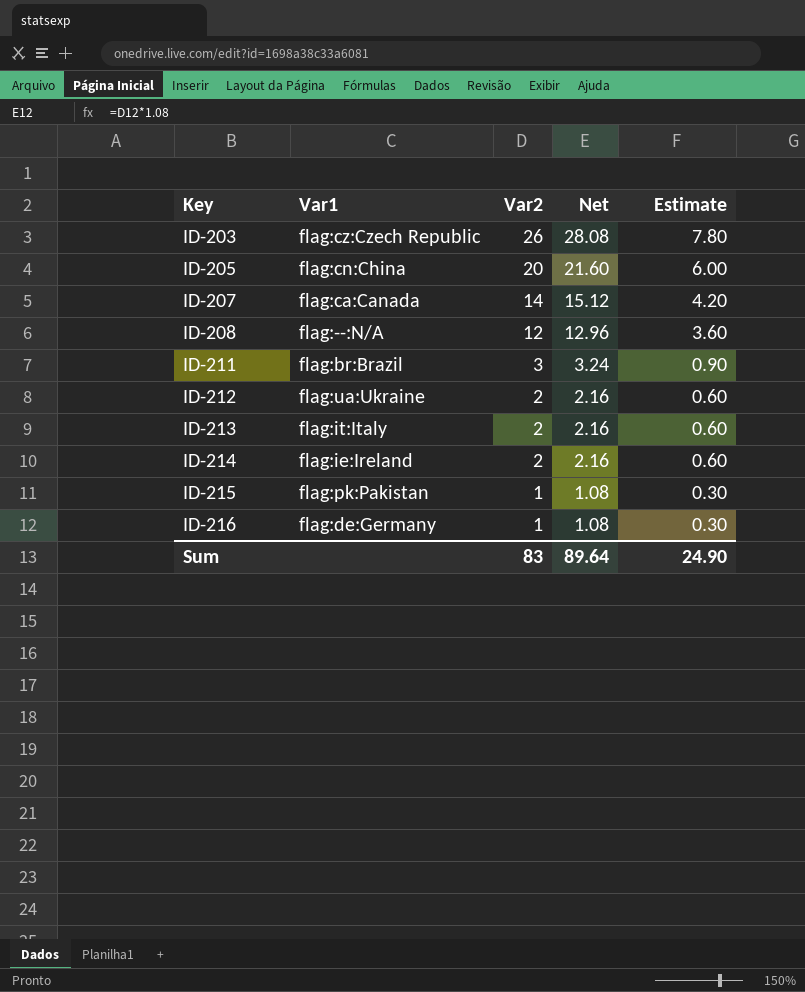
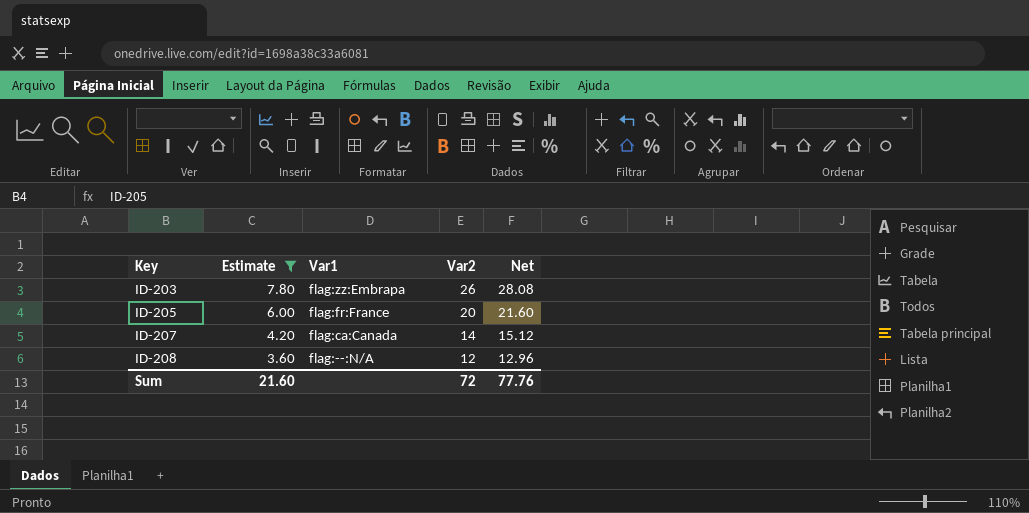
filter: none -> Estimate >= 3.60
column Estimate | position: 5 -> 2
ID-203 | Var1: flag:cz:Czech Republic -> flag:zz:Embrapa
ID-205 | Var1: flag:cn:China -> flag:fr:France
Sum | Estimate: 24.90 -> 21.60
Sum | Var2: 83 -> 72
Sum | Net: 89.64 -> 77.76

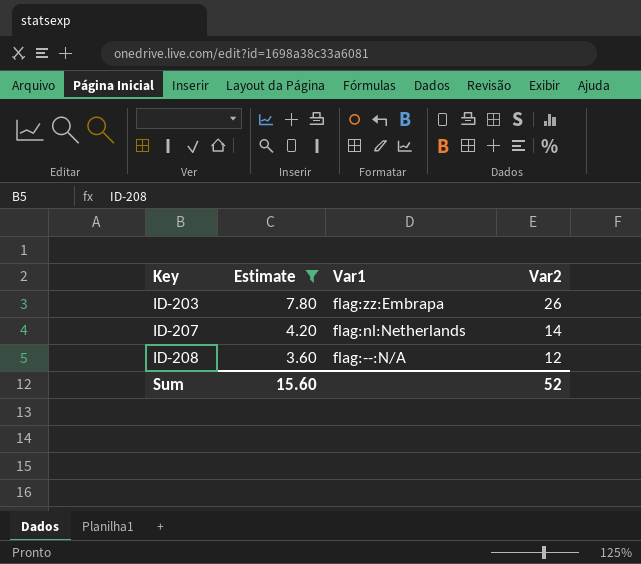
column Net | formula: [Var2] * 1.08 -> none
row ID-205: 6.00 | flag:fr:France | 20 | 21.60 -> none
ID-207 | Var1: flag:ca:Canada -> flag:nl:Netherlands
Sum | Estimate: 21.60 -> 15.60
Sum | Var2: 72 -> 52

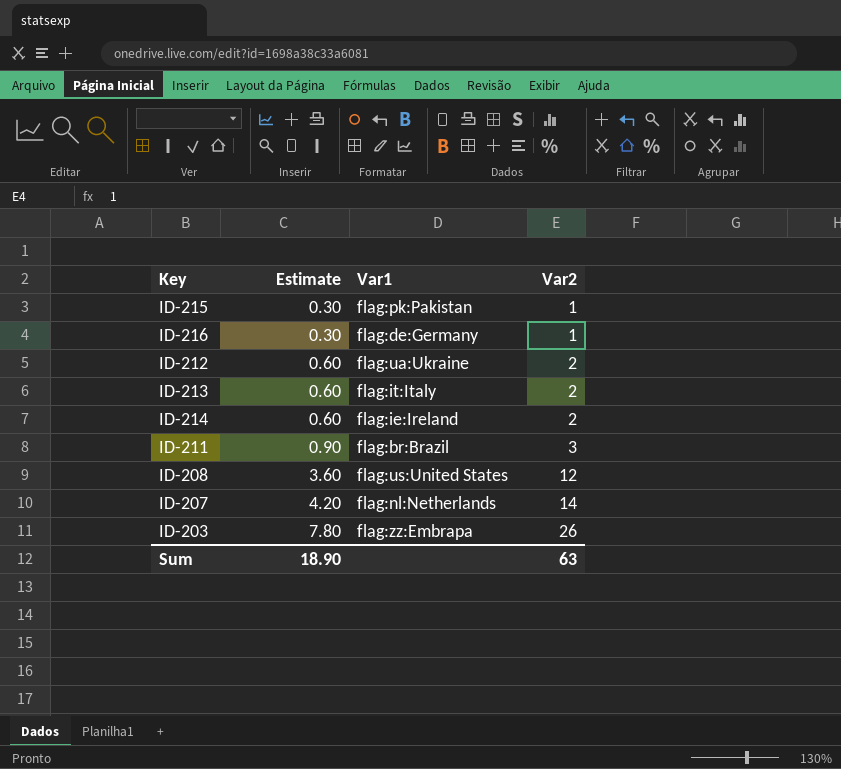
filter: Estimate >= 3.60 -> none
row order: Key ascending -> Estimate ascending
ID-208 | Var1: flag:--:N/A -> flag:us:United States
Sum | Estimate: 15.60 -> 18.90
Sum | Var2: 52 -> 63

